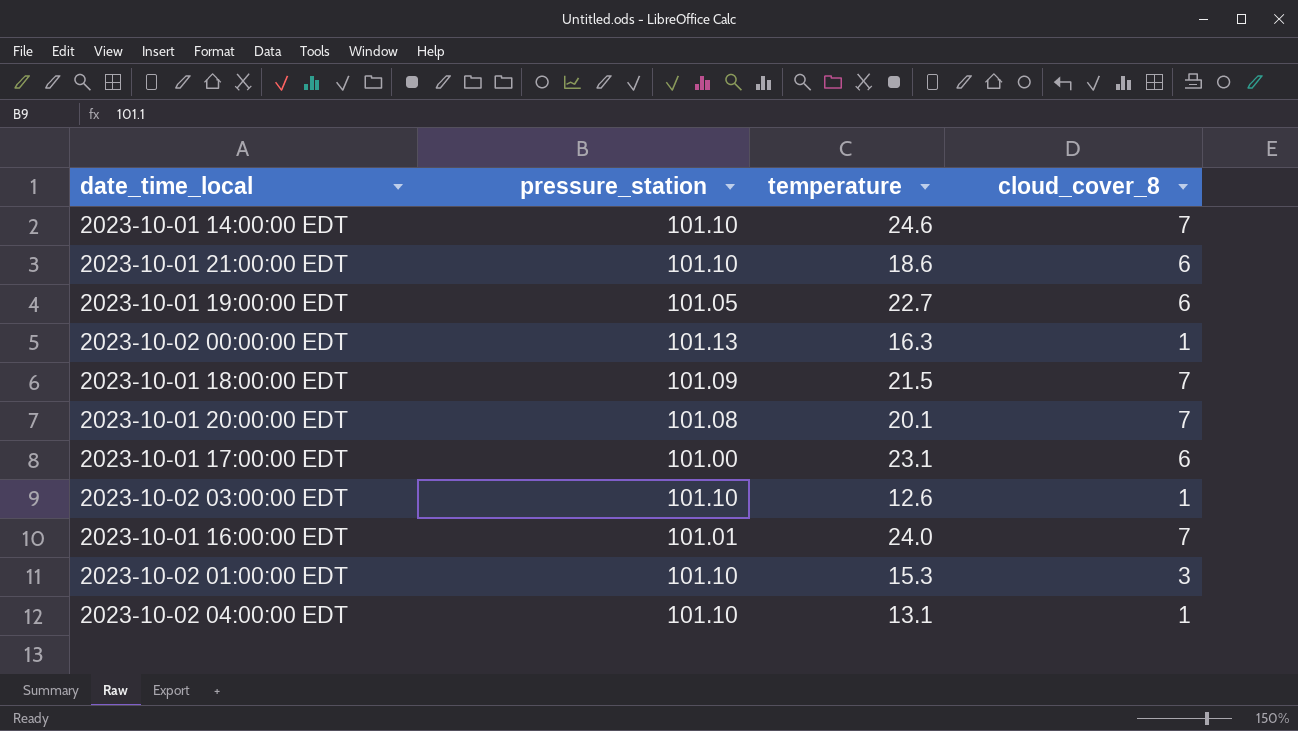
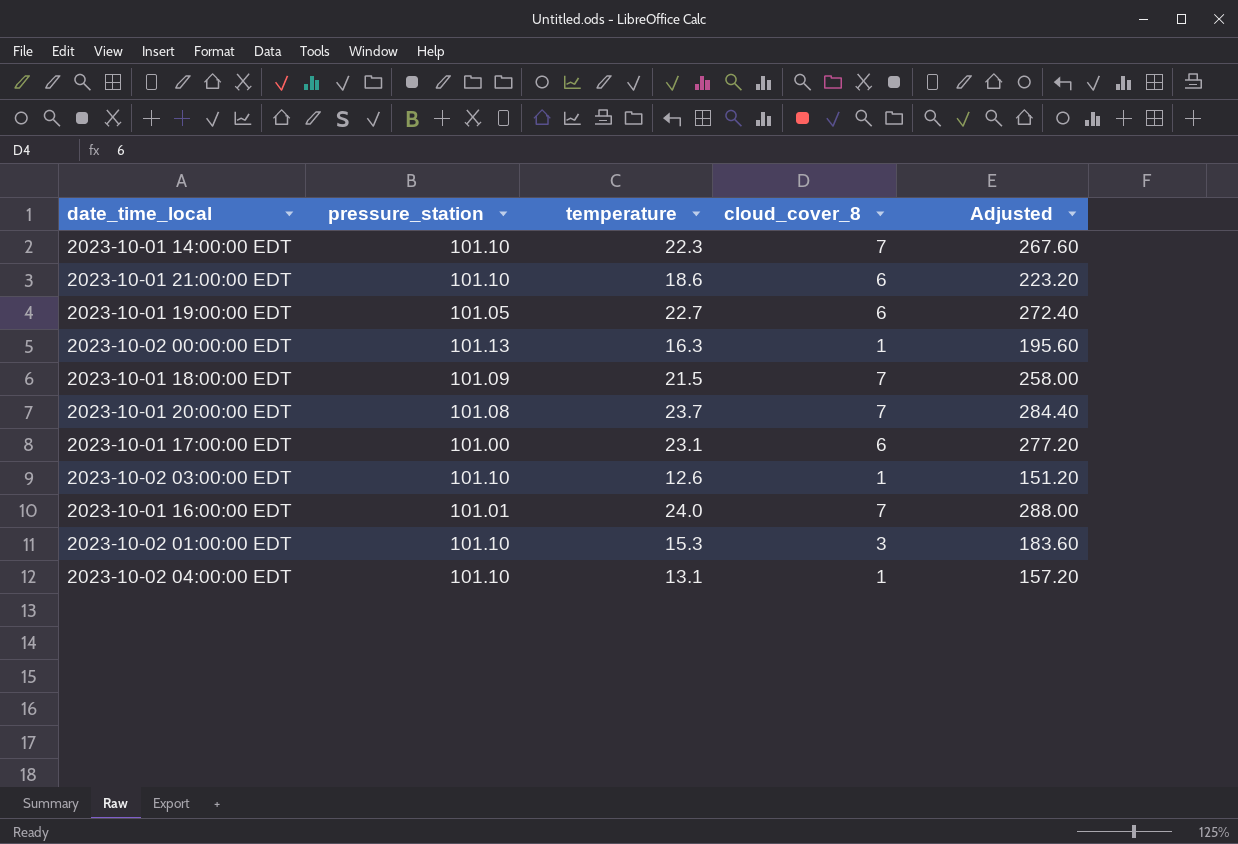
column Adjusted | formula: none -> [temperature] * 12
2023-10-01 14:00:00 EDT | temperature: 24.6 -> 22.3
2023-10-01 20:00:00 EDT | temperature: 20.1 -> 23.7

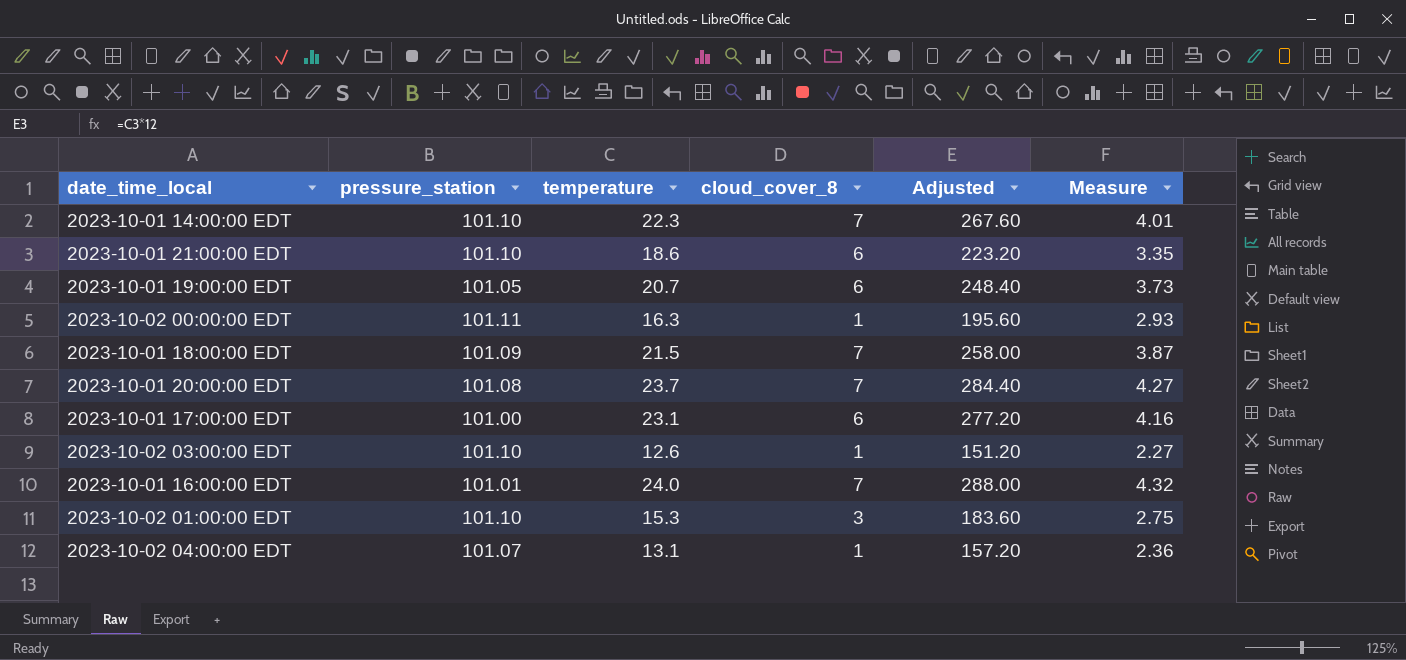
column Measure | formula: none -> [temperature] * 0.18
2023-10-01 19:00:00 EDT | temperature: 22.7 -> 20.7
2023-10-01 19:00:00 EDT | Adjusted: 272.40 -> 248.40
2023-10-02 00:00:00 EDT | pressure_station: 101.13 -> 101.11
2023-10-02 04:00:00 EDT | pressure_station: 101.10 -> 101.07

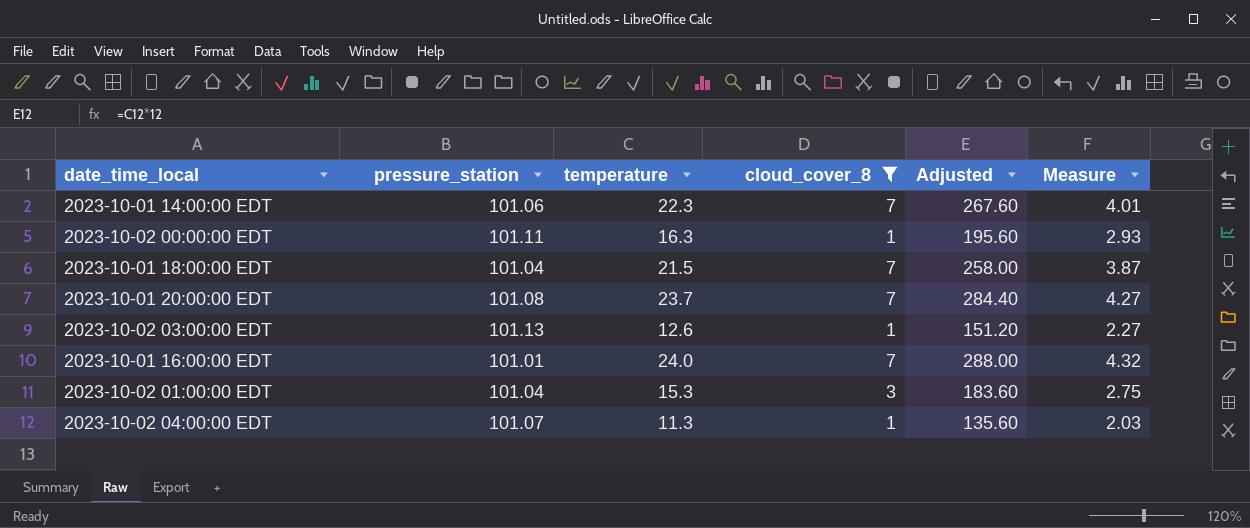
filter: none -> cloud_cover_8 != 6
2023-10-01 14:00:00 EDT | pressure_station: 101.10 -> 101.06
2023-10-01 18:00:00 EDT | pressure_station: 101.09 -> 101.04
2023-10-02 03:00:00 EDT | pressure_station: 101.10 -> 101.13
2023-10-02 01:00:00 EDT | pressure_station: 101.10 -> 101.04
2023-10-02 04:00:00 EDT | temperature: 13.1 -> 11.3
2023-10-02 04:00:00 EDT | Adjusted: 157.20 -> 135.60
2023-10-02 04:00:00 EDT | Measure: 2.36 -> 2.03

